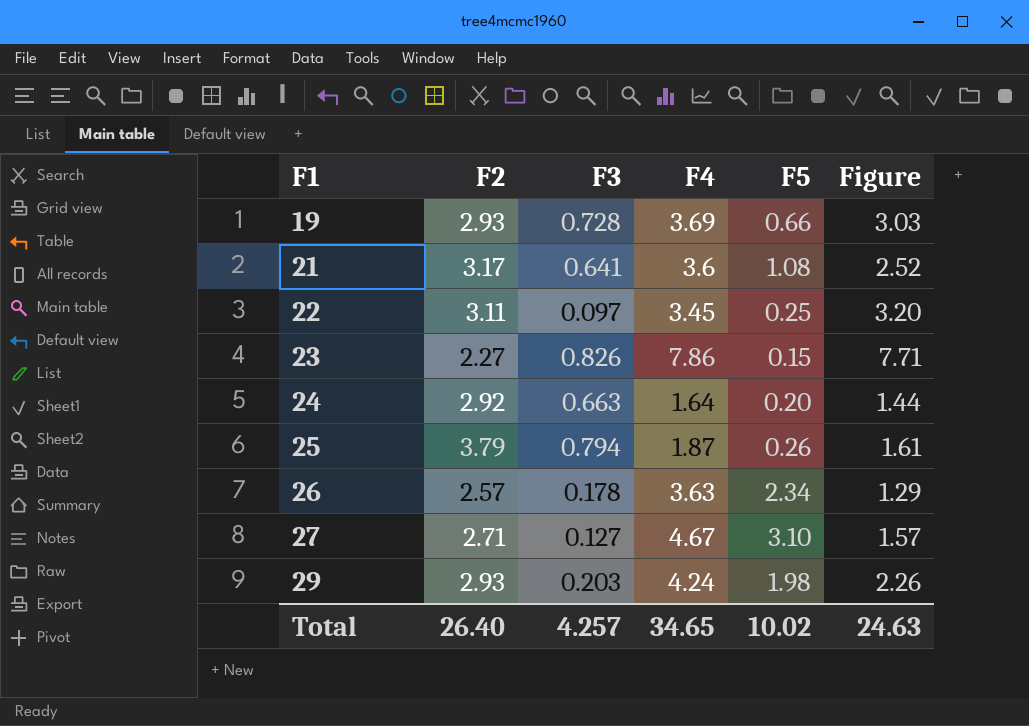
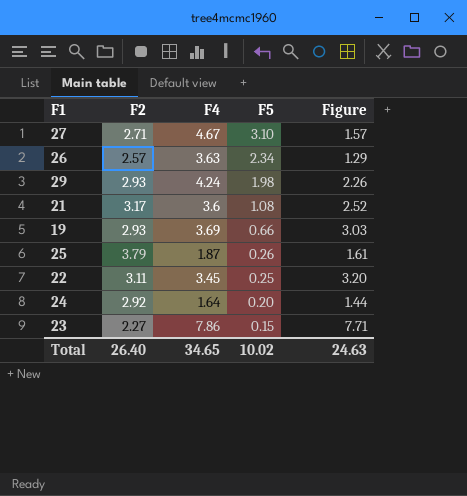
row order: F1 ascending -> F5 descending
column F3 | position: 3 -> none

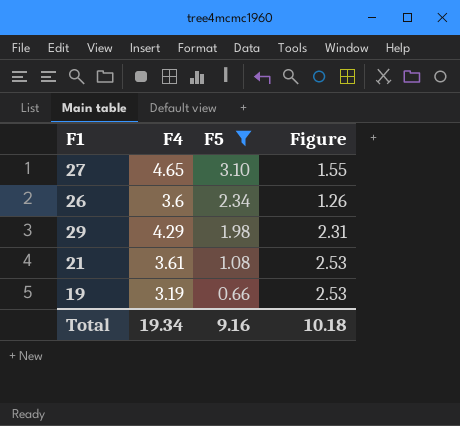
filter: none -> F5 >= 0.66
column F2 | position: 2 -> none
27 | F4: 4.67 -> 4.65
27 | Figure: 1.57 -> 1.55
26 | F4: 3.63 -> 3.6
26 | Figure: 1.29 -> 1.26
29 | F4: 4.24 -> 4.29
29 | Figure: 2.26 -> 2.31
21 | F4: 3.6 -> 3.61
21 | Figure: 2.52 -> 2.53
19 | F4: 3.69 -> 3.19
19 | Figure: 3.03 -> 2.53
Total | F4: 34.65 -> 19.34
Total | F5: 10.02 -> 9.16
Total | Figure: 24.63 -> 10.18

